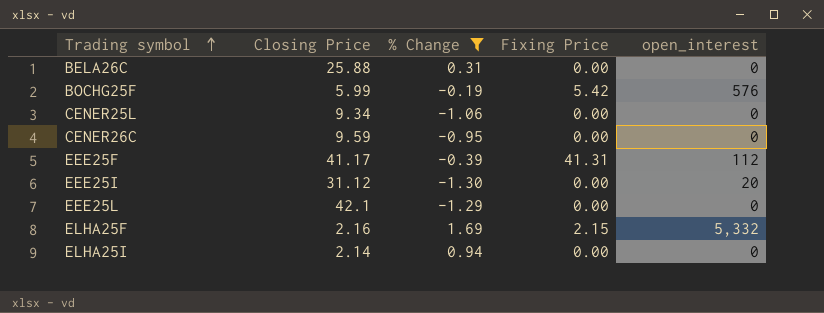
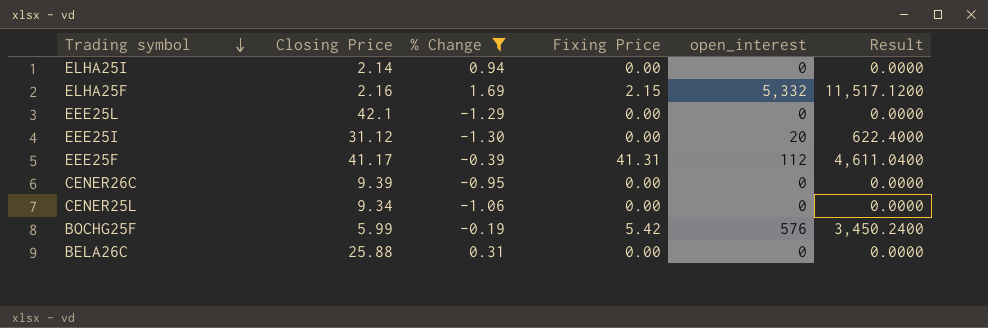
row order: Trading symbol ascending -> Trading symbol descending
column Result | formula: none -> [Closing Price] * [open_interest]
CENER26C | Closing Price: 9.59 -> 9.39

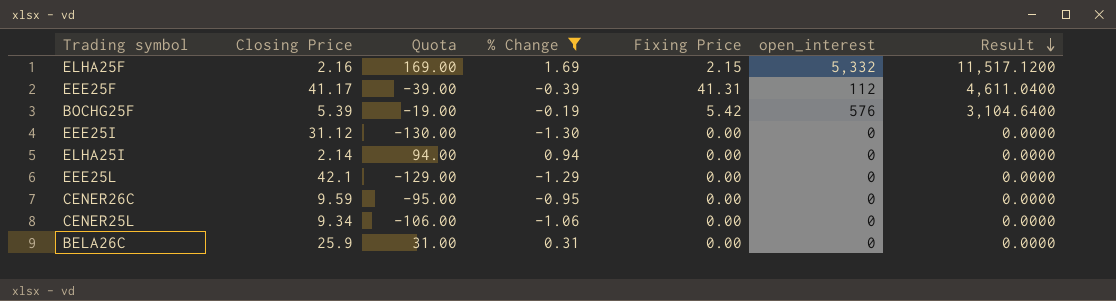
row order: Trading symbol descending -> Result descending
column Quota | formula: none -> [% Change] * 100
BOCHG25F | Closing Price: 5.99 -> 5.39
BOCHG25F | Result: 3,450.2400 -> 3,104.6400
EEE25I | open_interest: 20 -> 0
EEE25I | Result: 622.4000 -> 0.0000
CENER26C | Closing Price: 9.39 -> 9.59
BELA26C | Closing Price: 25.88 -> 25.9

